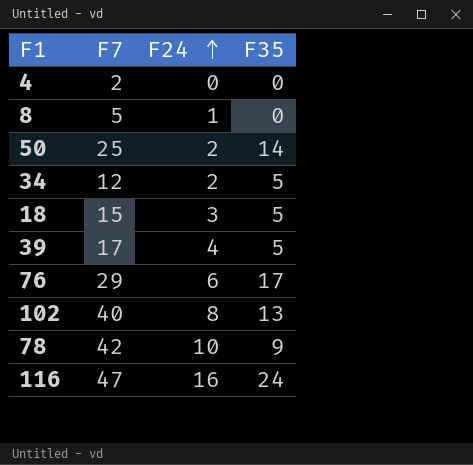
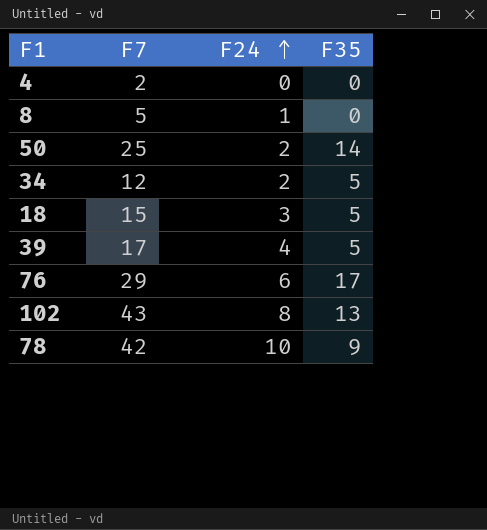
row 116: 47 | 16 | 24 -> none
102 | F7: 40 -> 43

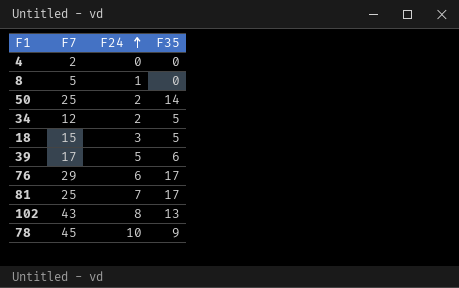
39 | F24: 4 -> 5
39 | F35: 5 -> 6
row 81: none -> 25 | 7 | 17
78 | F7: 42 -> 45

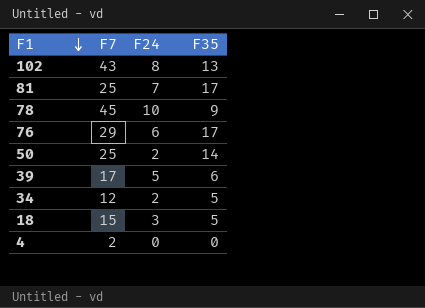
row order: F24 ascending -> F1 descending
row 8: 5 | 1 | 0 -> none

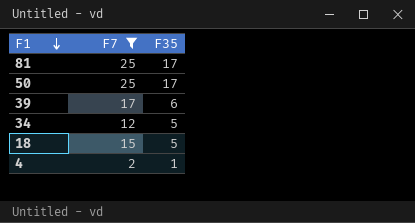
filter: none -> F7 <= 25
column F24 | position: 3 -> none
50 | F35: 14 -> 17
4 | F35: 0 -> 1

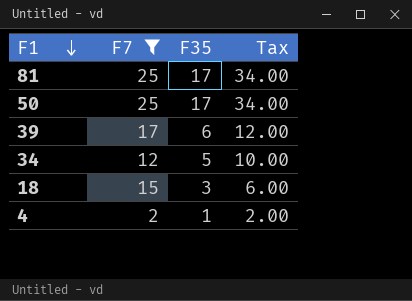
column Tax | formula: none -> [F35] * 2
18 | F35: 5 -> 3

